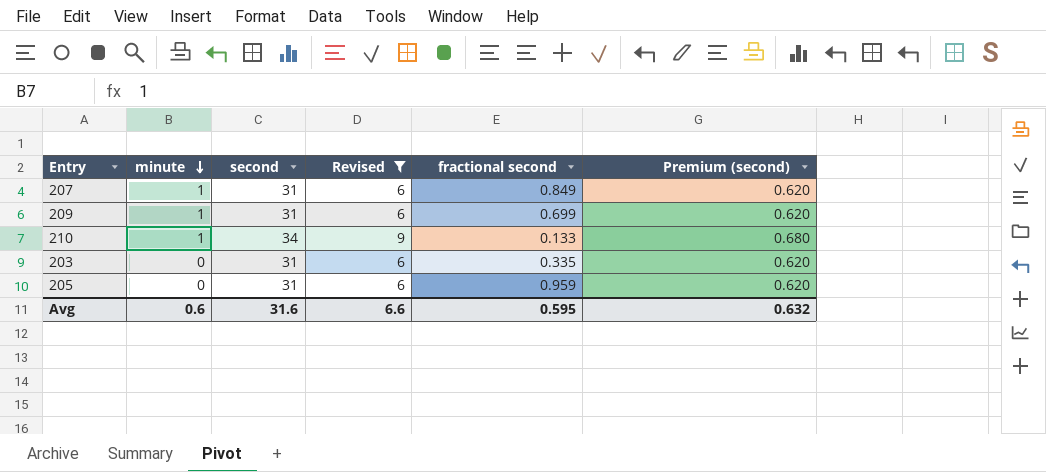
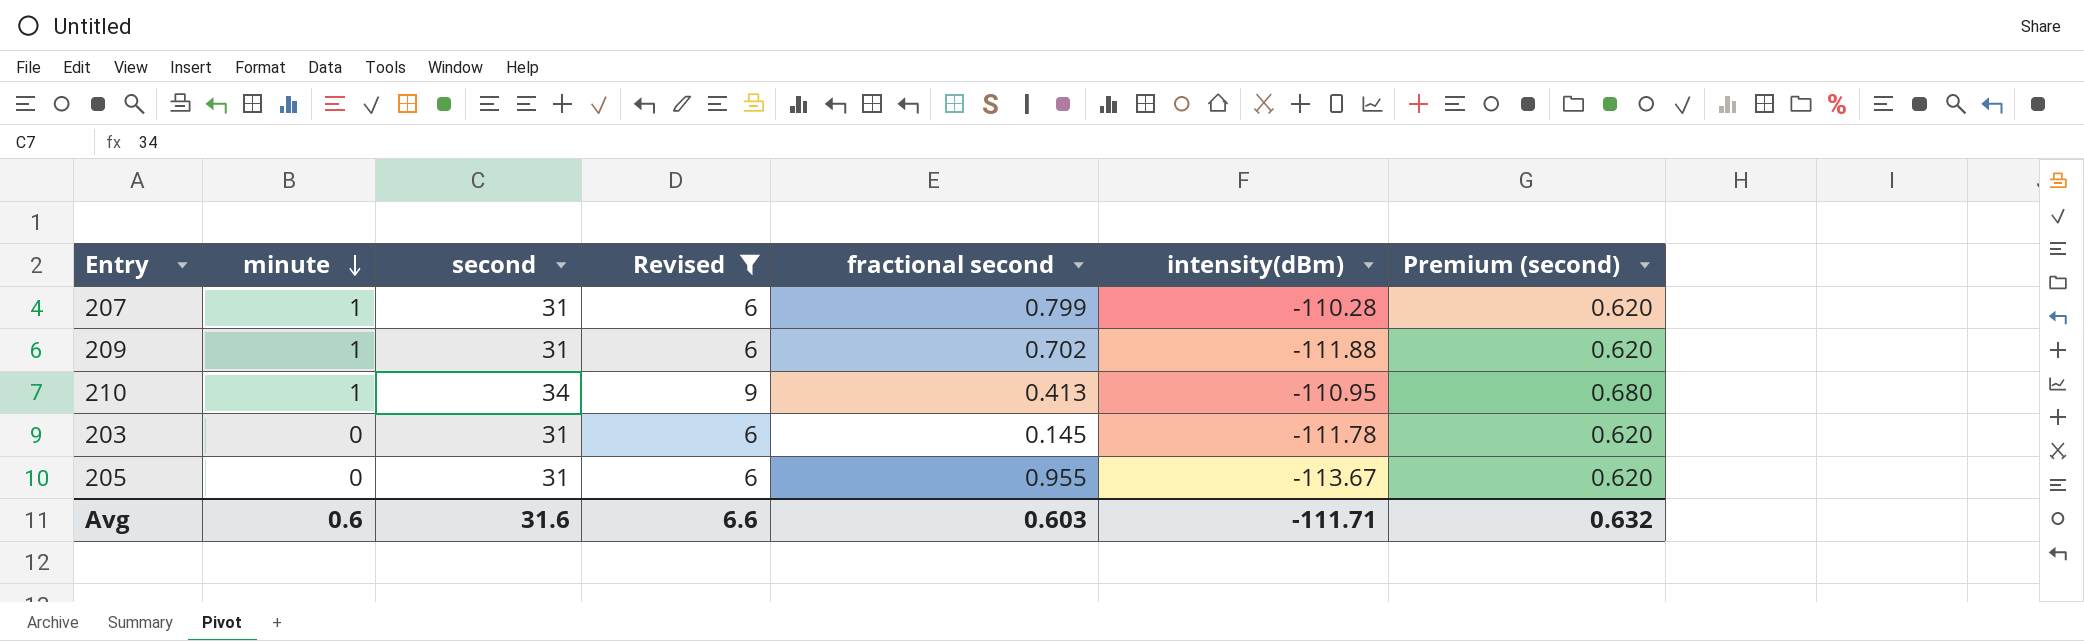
column intensity(dBm) | position: none -> 6
207 | fractional second: 0.849 -> 0.799
209 | fractional second: 0.699 -> 0.702
210 | fractional second: 0.133 -> 0.413
203 | fractional second: 0.335 -> 0.145
205 | fractional second: 0.959 -> 0.955
Avg | fractional second: 0.595 -> 0.603

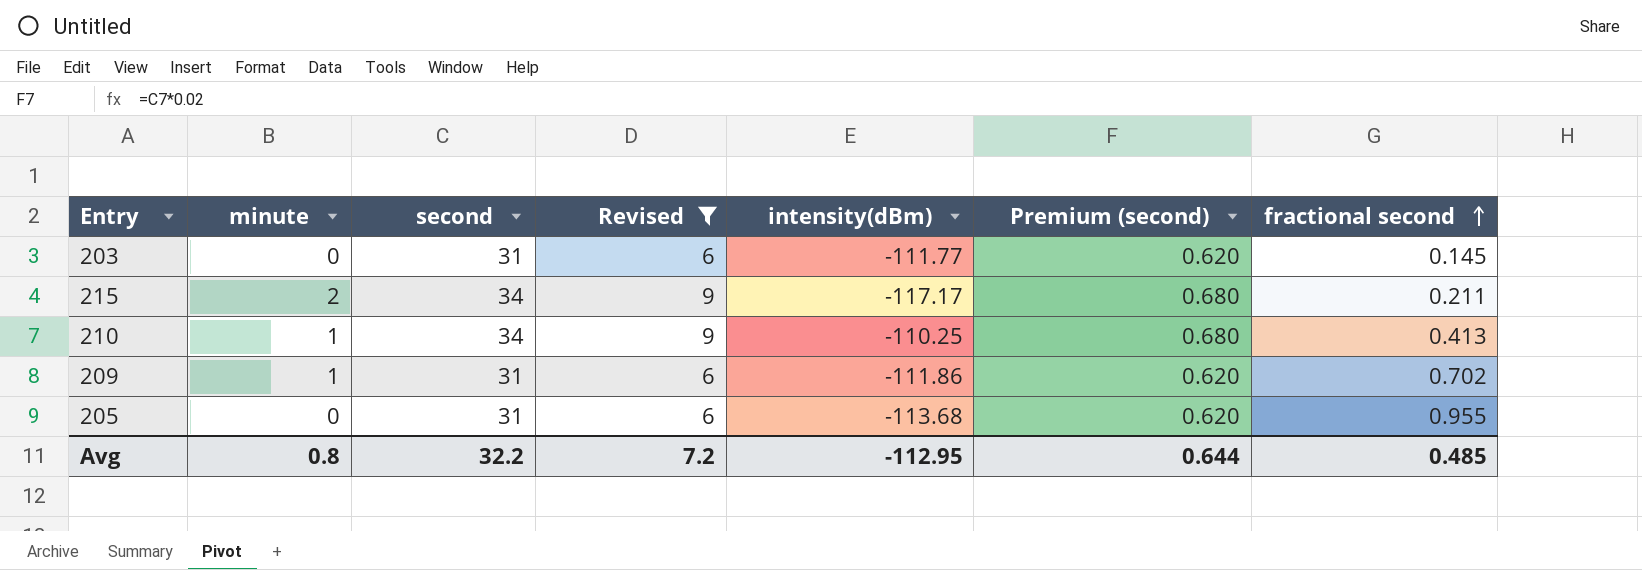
row order: minute descending -> fractional second ascending
column fractional second | position: 5 -> 7
row 207: 1 | 31 | 6 | 0.799 | -110.28 | 0.620 -> none
203 | intensity(dBm): -111.78 -> -111.77
row 215: none -> 2 | 34 | 9 | -117.17 | 0.680 | 0.211
210 | intensity(dBm): -110.95 -> -110.25
209 | intensity(dBm): -111.88 -> -111.86
205 | intensity(dBm): -113.67 -> -113.68
Avg | minute: 0.6 -> 0.8
Avg | second: 31.6 -> 32.2
Avg | Revised: 6.6 -> 7.2
Avg | intensity(dBm): -111.71 -> -112.95
Avg | Premium (second): 0.632 -> 0.644
Avg | fractional second: 0.603 -> 0.485

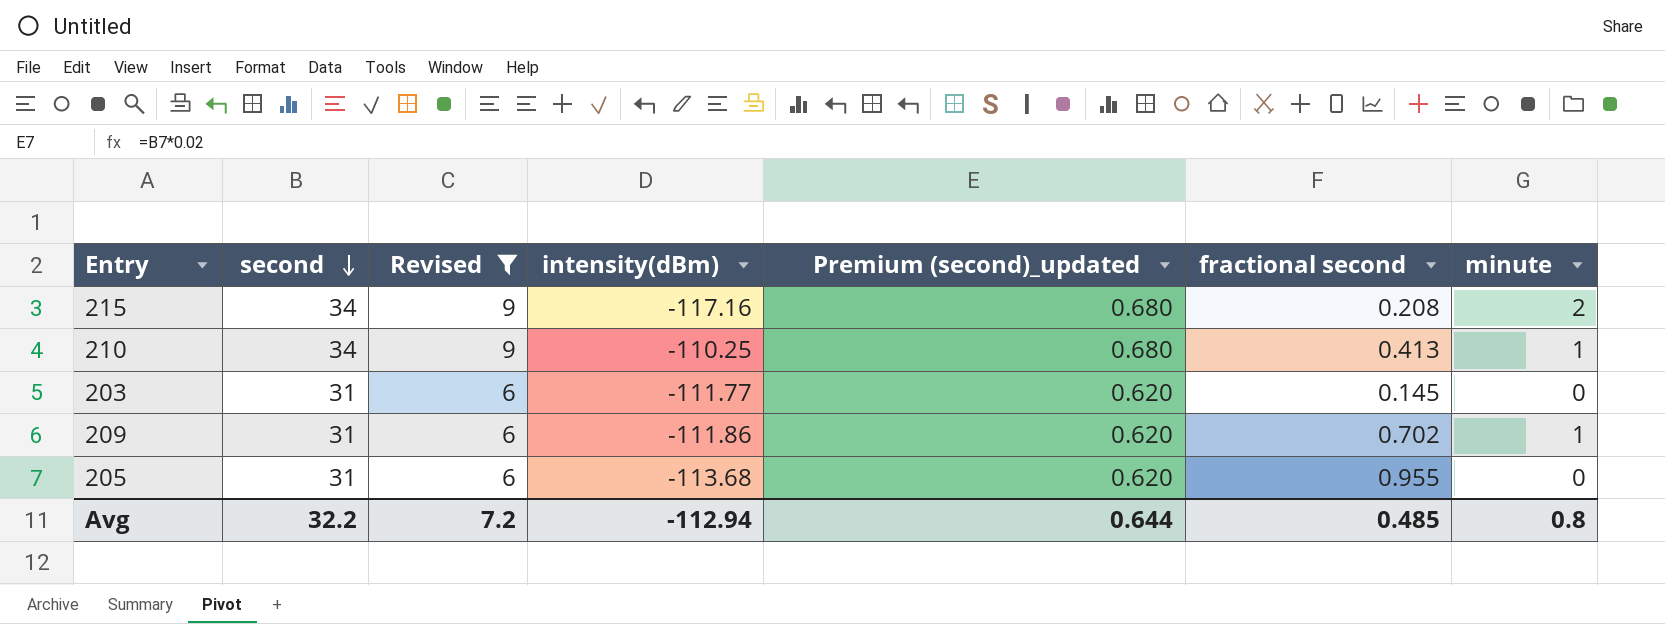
row order: fractional second ascending -> second descending
column name: Premium (second) -> Premium (second)_updated
column minute | position: 2 -> 7
215 | intensity(dBm): -117.17 -> -117.16
215 | fractional second: 0.211 -> 0.208
Avg | intensity(dBm): -112.95 -> -112.94

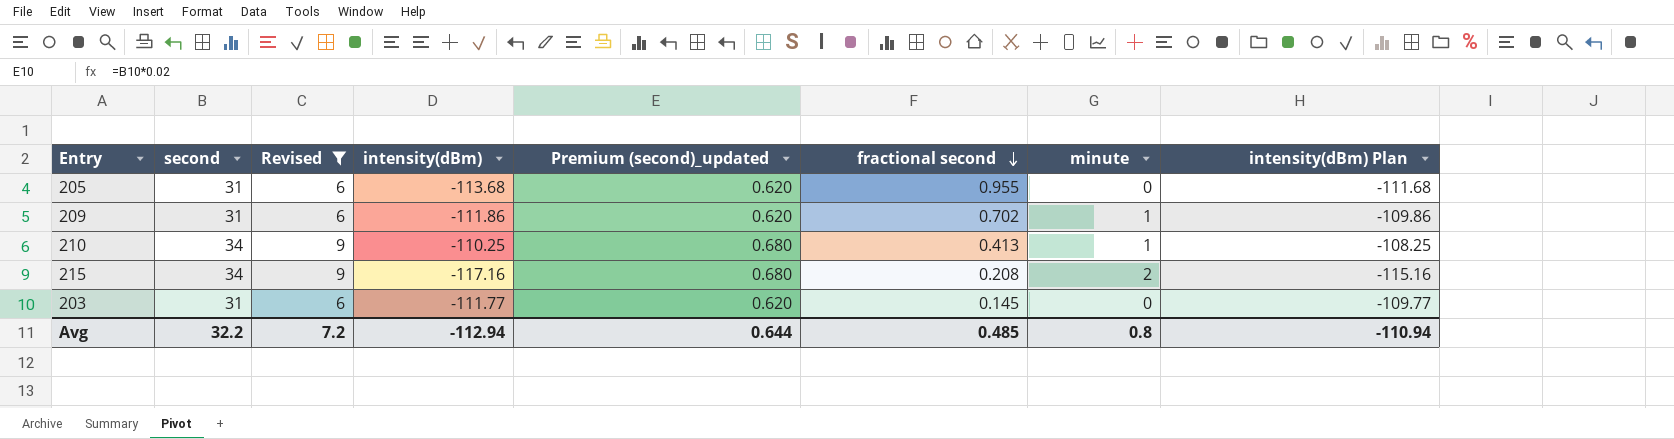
row order: second descending -> fractional second descending
column intensity(dBm) Plan | formula: none -> [intensity(dBm)] + 2

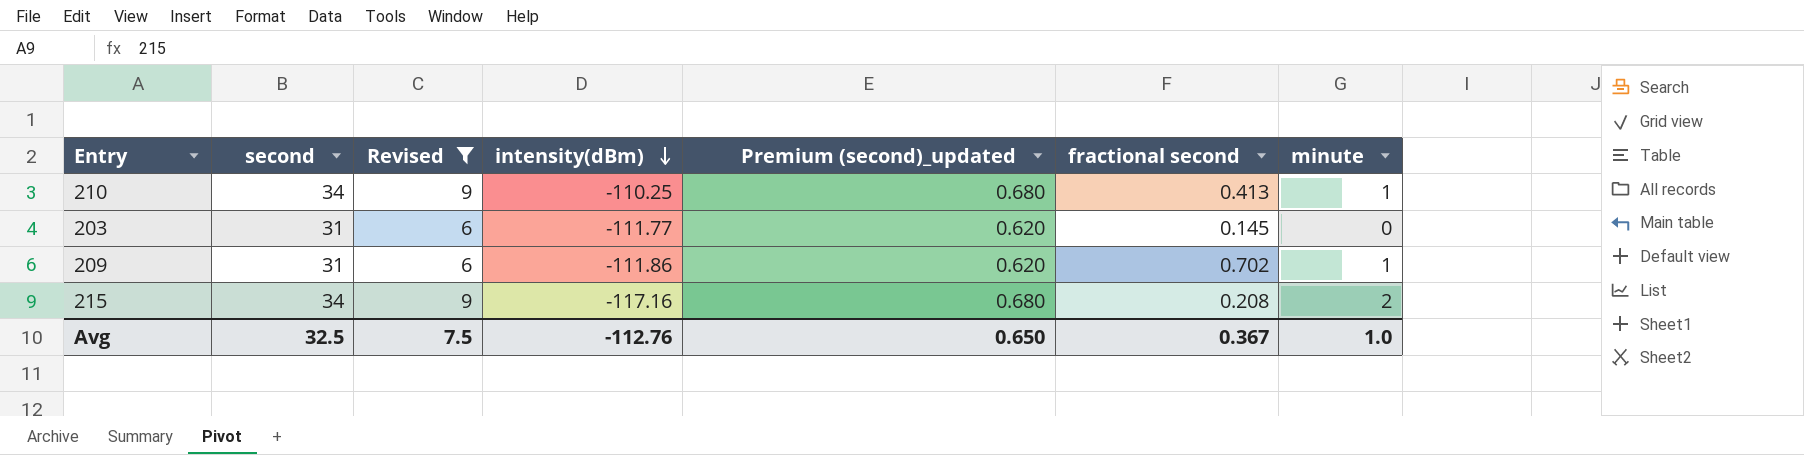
row order: fractional second descending -> intensity(dBm) descending
column intensity(dBm) Plan | formula: [intensity(dBm)] + 2 -> none
row 205: 31 | 6 | -113.68 | 0.620 | 0.955 | 0 | -111.68 -> none
Avg | second: 32.2 -> 32.5
Avg | Revised: 7.2 -> 7.5
Avg | intensity(dBm): -112.94 -> -112.76
Avg | Premium (second)_updated: 0.644 -> 0.650
Avg | fractional second: 0.485 -> 0.367
Avg | minute: 0.8 -> 1.0

